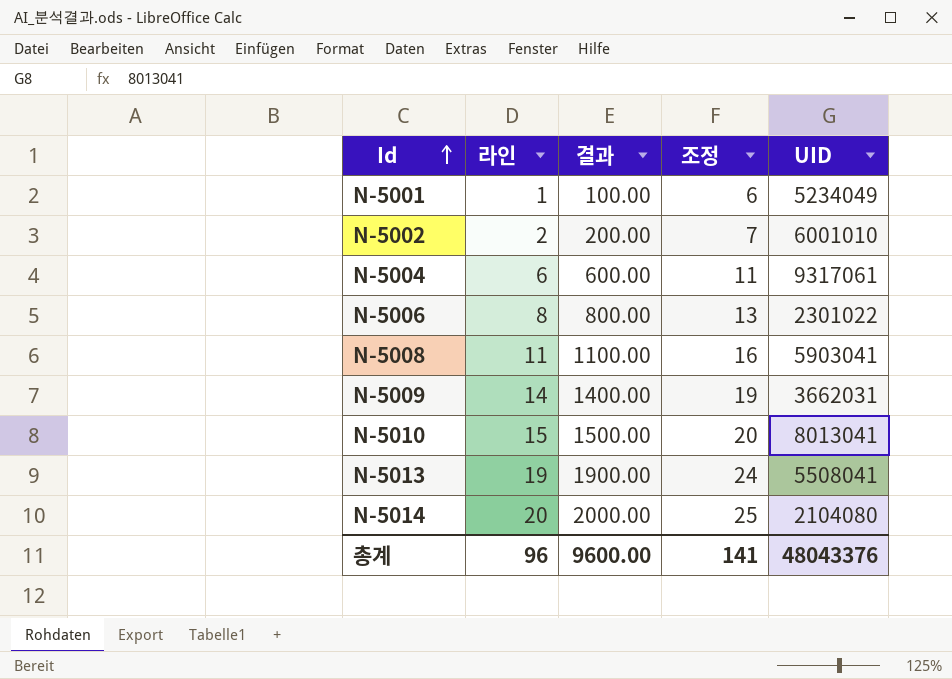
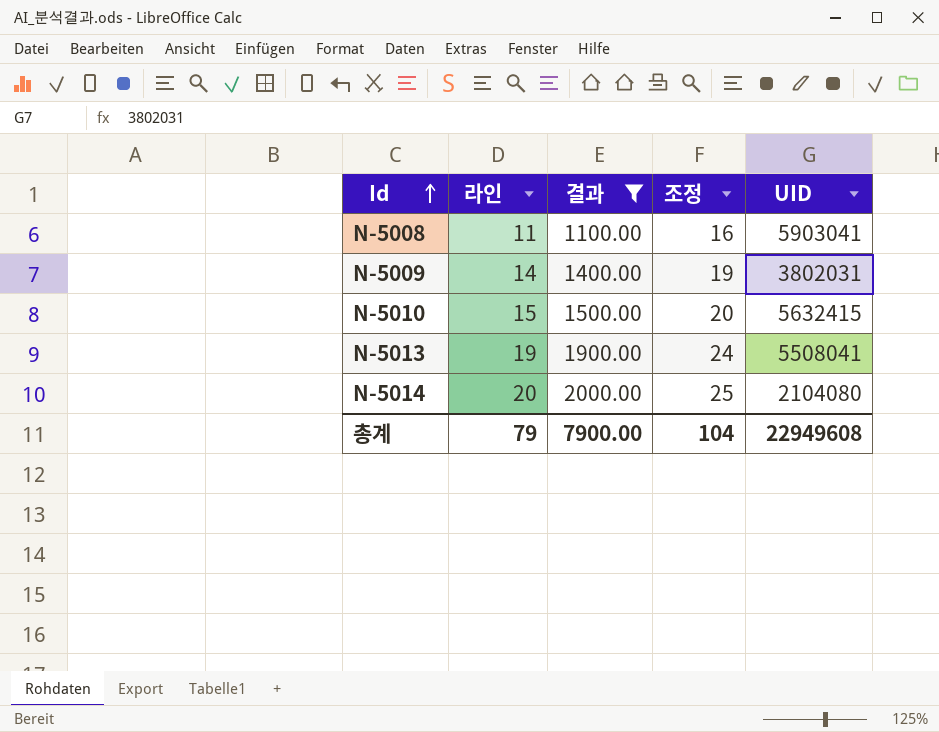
filter: none -> 결과 >= 1100.00
N-5009 | UID: 3662031 -> 3802031
N-5010 | UID: 8013041 -> 5632415
총계 | 라인: 96 -> 79
총계 | 결과: 9600.00 -> 7900.00
총계 | 조정: 141 -> 104
총계 | UID: 48043376 -> 22949608

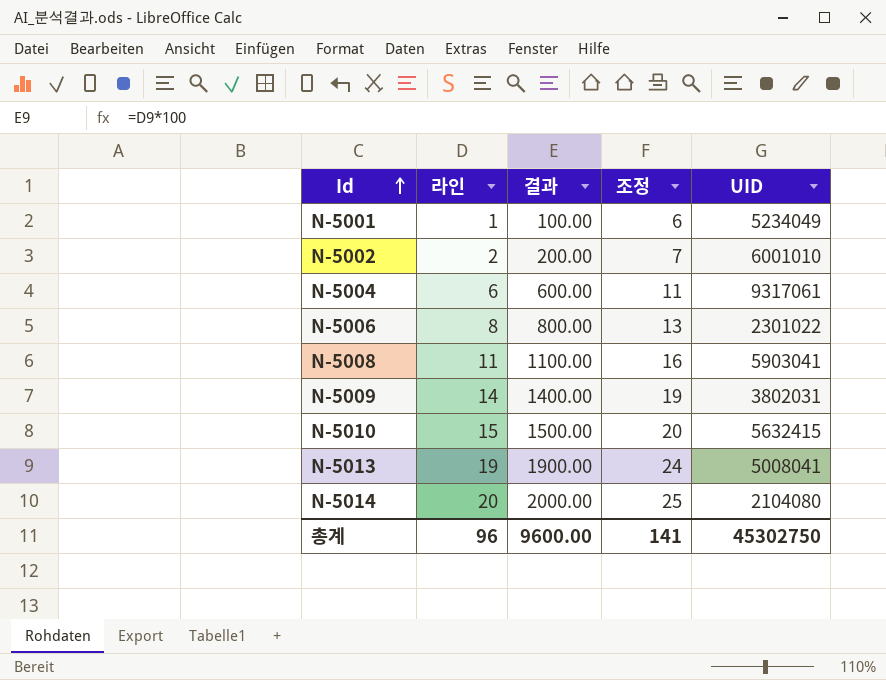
filter: 결과 >= 1100.00 -> none
N-5013 | UID: 5508041 -> 5008041
총계 | 라인: 79 -> 96
총계 | 결과: 7900.00 -> 9600.00
총계 | 조정: 104 -> 141
총계 | UID: 22949608 -> 45302750

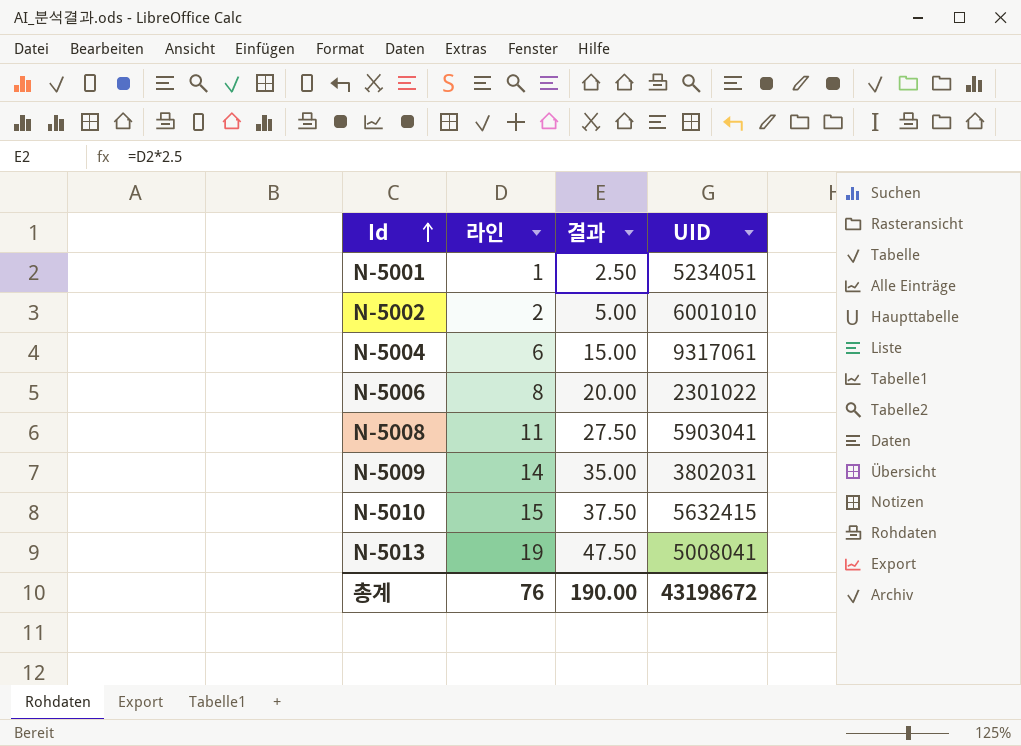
column 조정 | formula: [라인] + 5 -> none
column 결과 | formula: [라인] * 100 -> [라인] * 2.5
row N-5014: 20 | 2000.00 | 25 | 2104080 -> none
N-5001 | UID: 5234049 -> 5234051
총계 | 라인: 96 -> 76
총계 | 결과: 9600.00 -> 190.00
총계 | UID: 45302750 -> 43198672

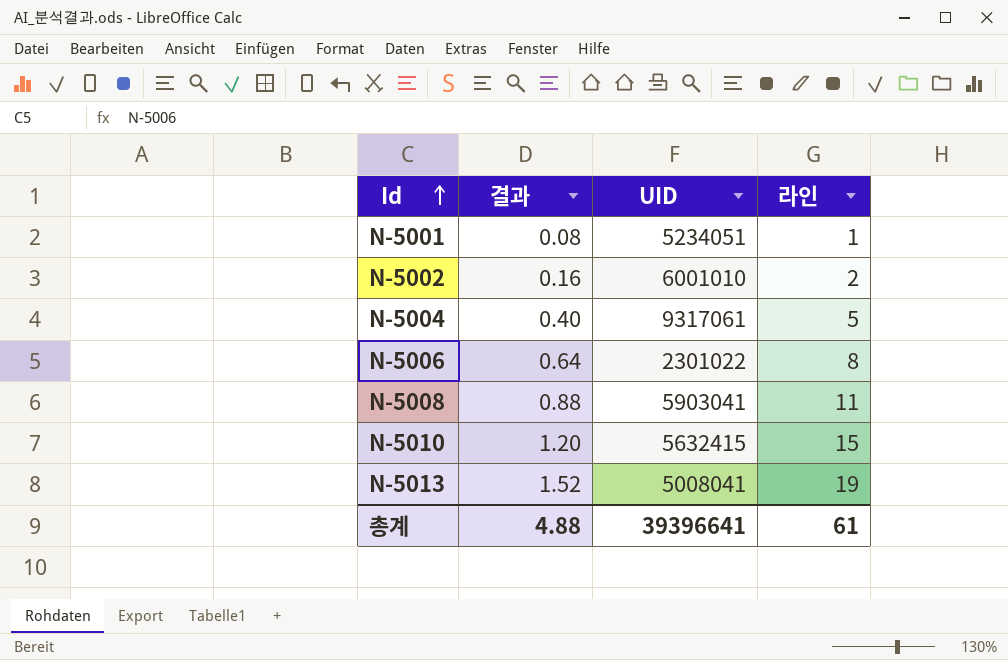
column 결과 | formula: [라인] * 2.5 -> [라인] * 0.08
column 라인 | position: 2 -> 4
row N-5009: 14 | 35.00 | 3802031 -> none
N-5004 | 라인: 6 -> 5
총계 | 결과: 190.00 -> 4.88
총계 | UID: 43198672 -> 39396641
총계 | 라인: 76 -> 61

